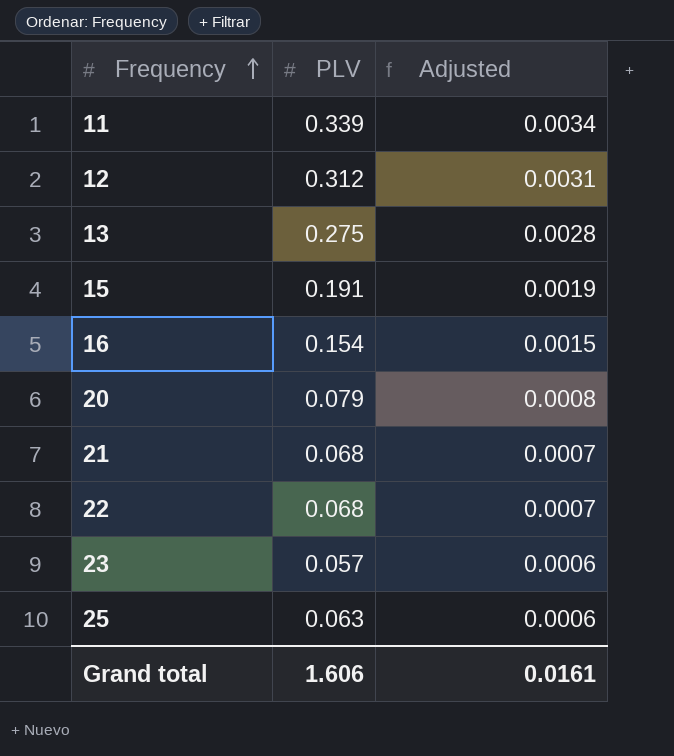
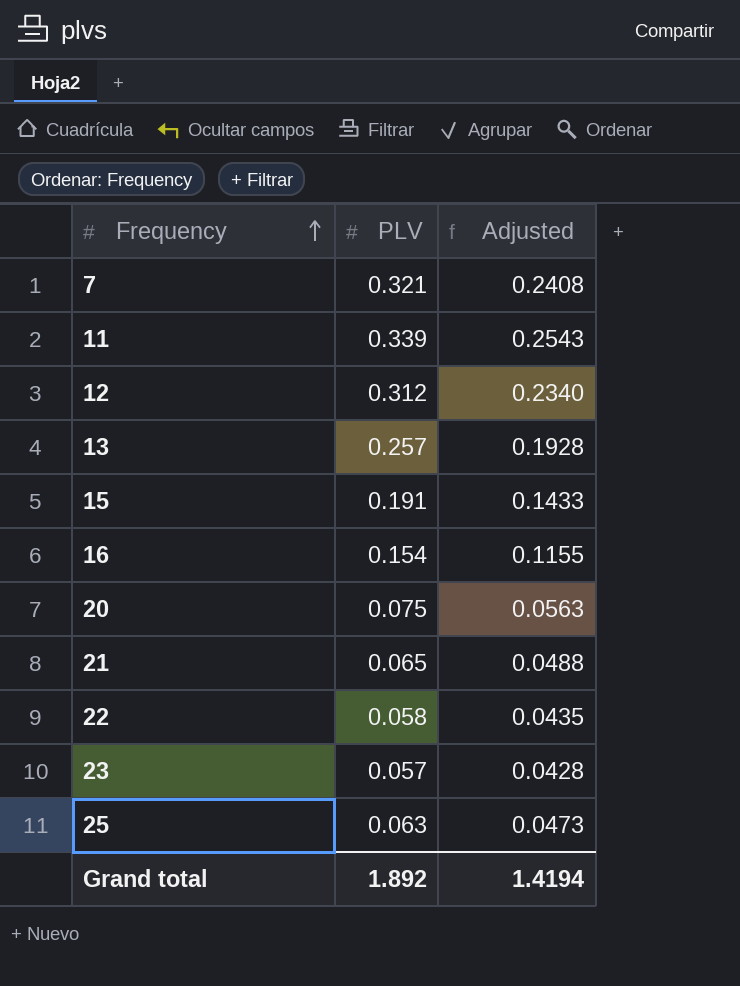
column Adjusted | formula: [PLV] * 0.01 -> [PLV] * 0.75
row 7: none -> 0.321 | 0.2408
13 | PLV: 0.275 -> 0.257
20 | PLV: 0.079 -> 0.075
21 | PLV: 0.068 -> 0.065
22 | PLV: 0.068 -> 0.058
Grand total | PLV: 1.606 -> 1.892
Grand total | Adjusted: 0.0161 -> 1.4194

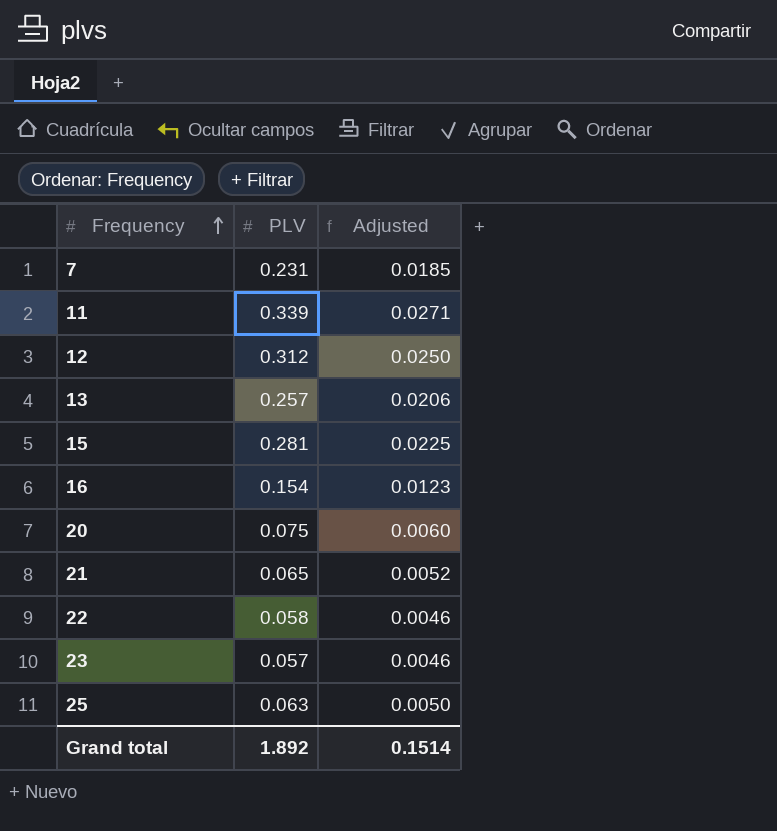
column Adjusted | formula: [PLV] * 0.75 -> [PLV] * 0.08
7 | PLV: 0.321 -> 0.231
15 | PLV: 0.191 -> 0.281
Grand total | Adjusted: 1.4194 -> 0.1514

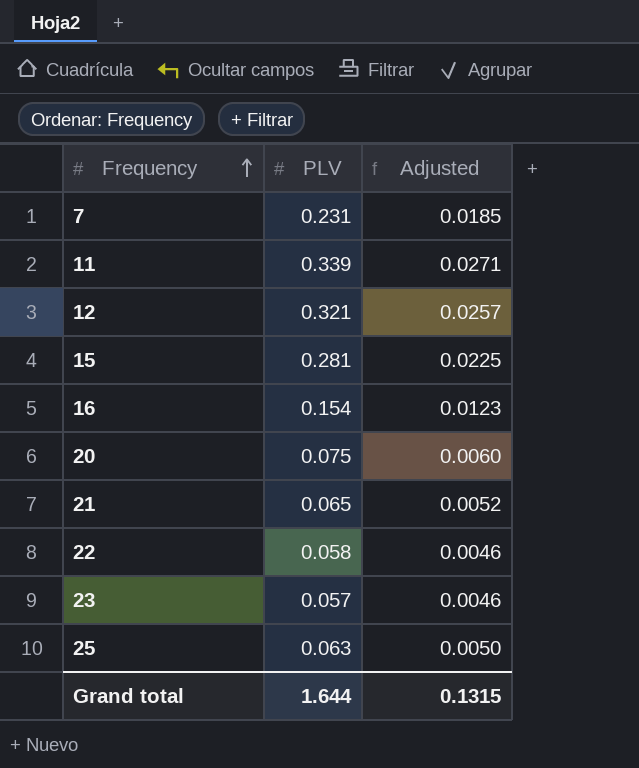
row 13: 0.257 | 0.0206 -> none
12 | PLV: 0.312 -> 0.321
12 | Adjusted: 0.0250 -> 0.0257
Grand total | PLV: 1.892 -> 1.644
Grand total | Adjusted: 0.1514 -> 0.1315

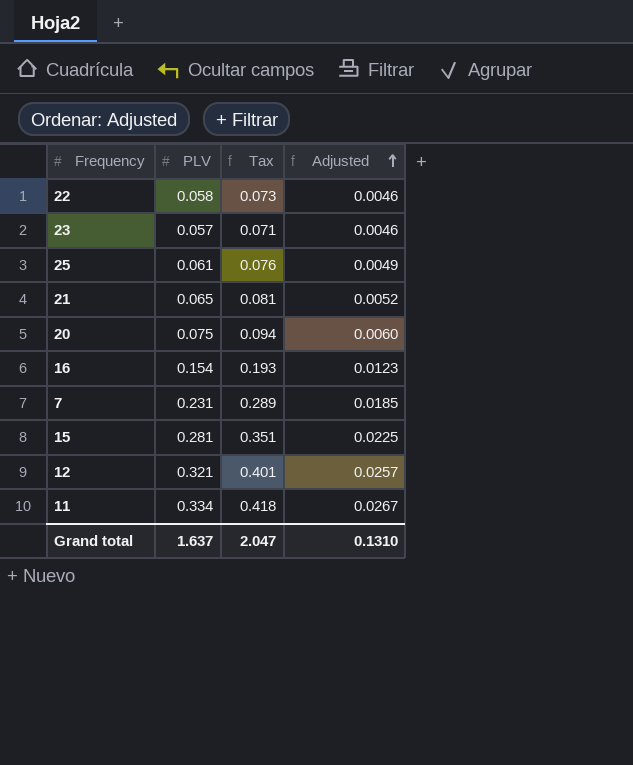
row order: Frequency ascending -> Adjusted ascending
column Tax | formula: none -> [PLV] * 1.25
25 | PLV: 0.063 -> 0.061
25 | Adjusted: 0.0050 -> 0.0049
11 | PLV: 0.339 -> 0.334
11 | Adjusted: 0.0271 -> 0.0267
Grand total | PLV: 1.644 -> 1.637
Grand total | Adjusted: 0.1315 -> 0.1310

